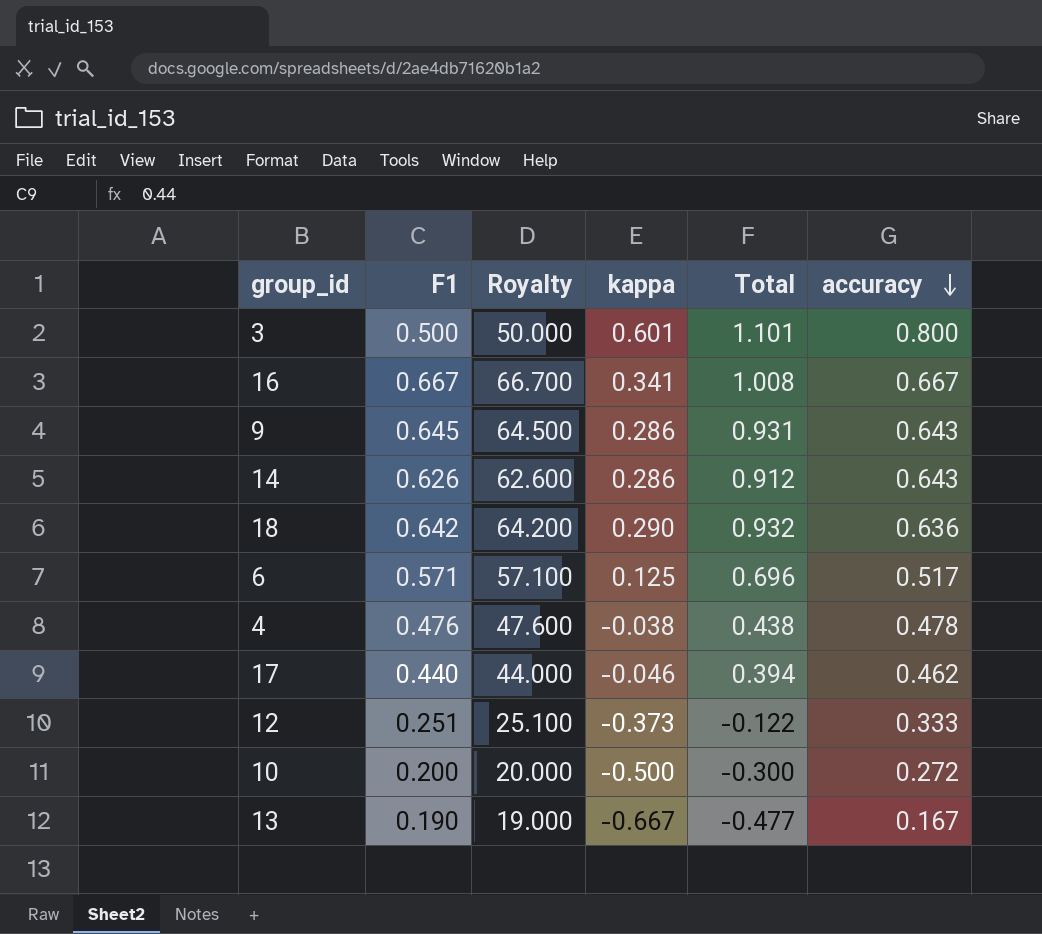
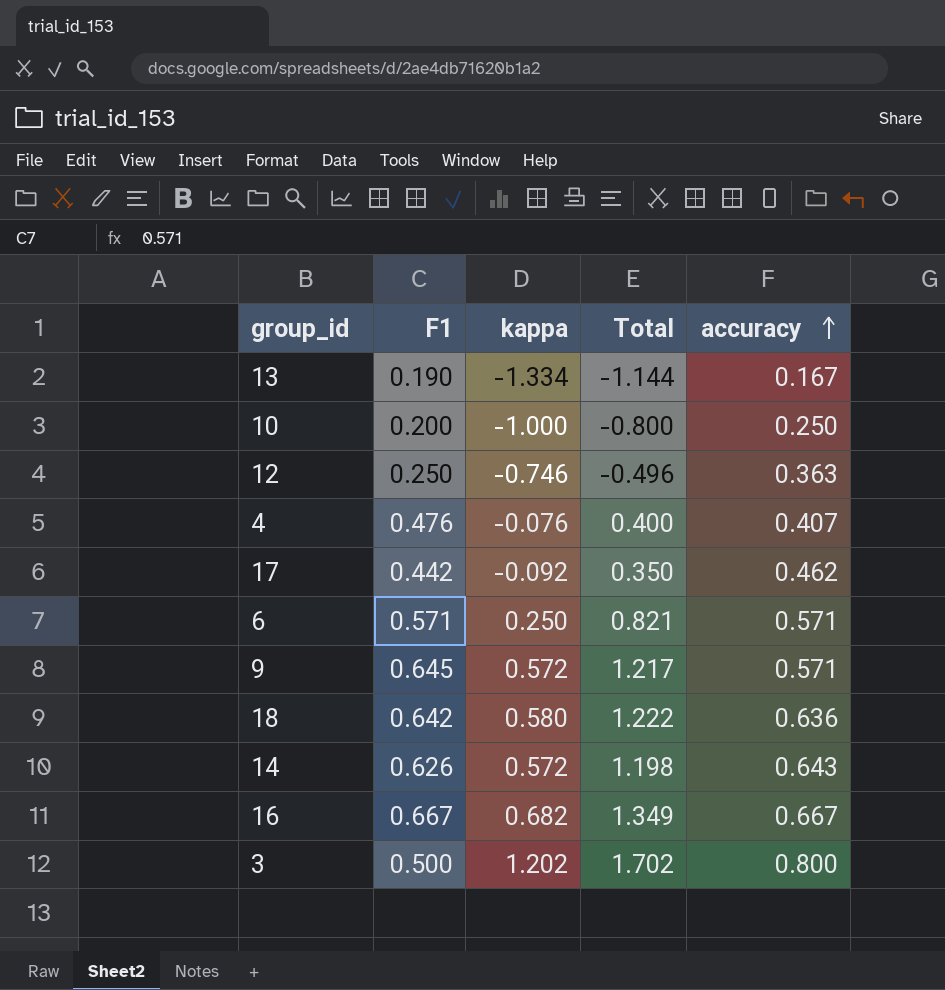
row order: accuracy descending -> accuracy ascending
column Royalty | formula: [F1] * 100 -> none
13 | kappa: -0.667 -> -1.334
13 | Total: -0.477 -> -1.144
10 | kappa: -0.500 -> -1.000
10 | Total: -0.300 -> -0.800
10 | accuracy: 0.272 -> 0.250
12 | F1: 0.251 -> 0.250
12 | kappa: -0.373 -> -0.746
12 | Total: -0.122 -> -0.496
12 | accuracy: 0.333 -> 0.363
4 | kappa: -0.038 -> -0.076
4 | Total: 0.438 -> 0.400
4 | accuracy: 0.478 -> 0.407
17 | F1: 0.440 -> 0.442
17 | kappa: -0.046 -> -0.092
17 | Total: 0.394 -> 0.350
6 | kappa: 0.125 -> 0.250
6 | Total: 0.696 -> 0.821
6 | accuracy: 0.517 -> 0.571
9 | kappa: 0.286 -> 0.572
9 | Total: 0.931 -> 1.217
9 | accuracy: 0.643 -> 0.571
18 | kappa: 0.290 -> 0.580
18 | Total: 0.932 -> 1.222
14 | kappa: 0.286 -> 0.572
14 | Total: 0.912 -> 1.198
16 | kappa: 0.341 -> 0.682
16 | Total: 1.008 -> 1.349
3 | kappa: 0.601 -> 1.202
3 | Total: 1.101 -> 1.702

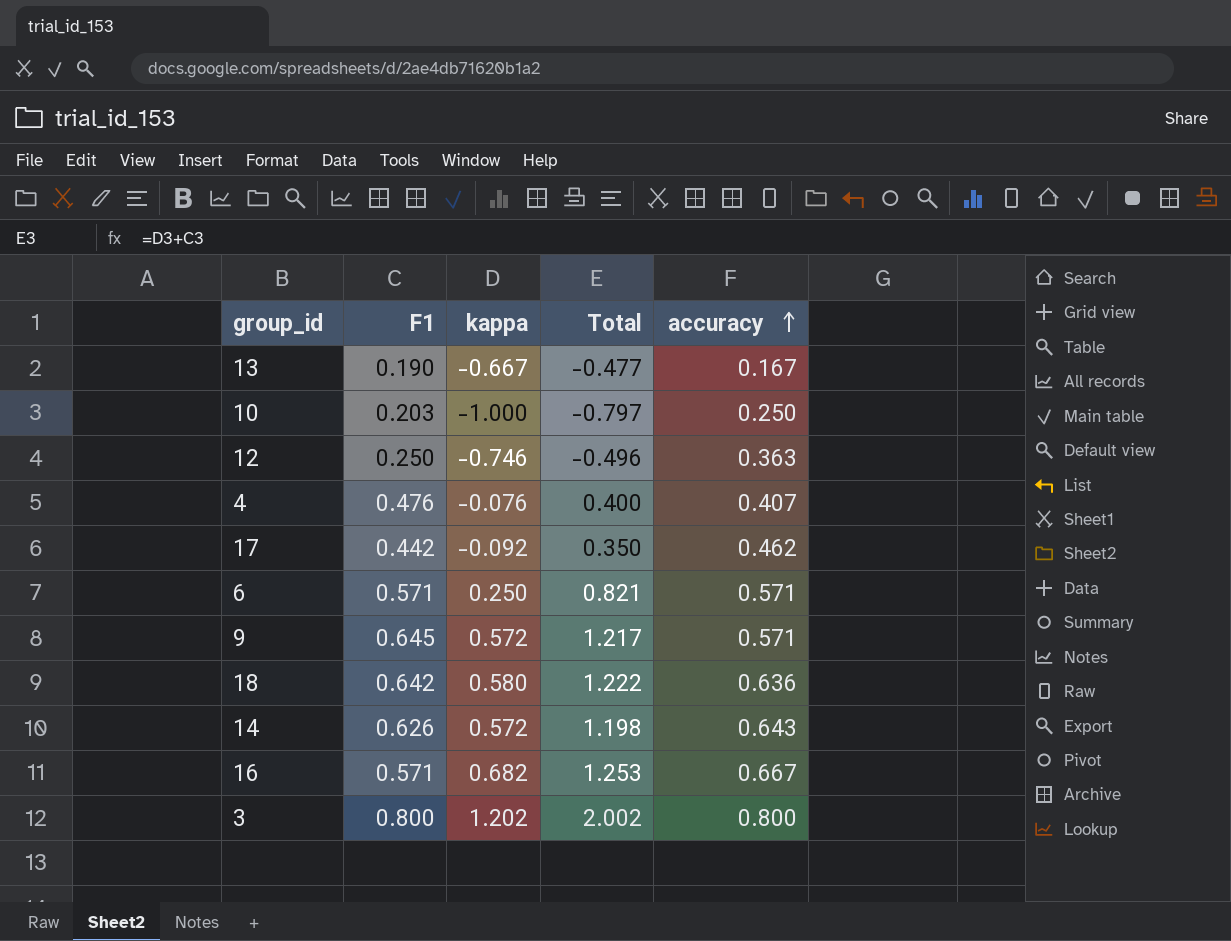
13 | kappa: -1.334 -> -0.667
13 | Total: -1.144 -> -0.477
10 | F1: 0.200 -> 0.203
10 | Total: -0.800 -> -0.797
16 | F1: 0.667 -> 0.571
16 | Total: 1.349 -> 1.253
3 | F1: 0.500 -> 0.800
3 | Total: 1.702 -> 2.002

